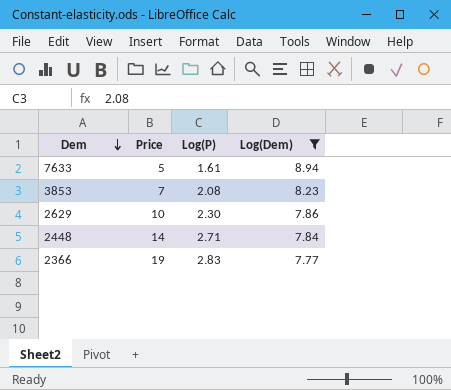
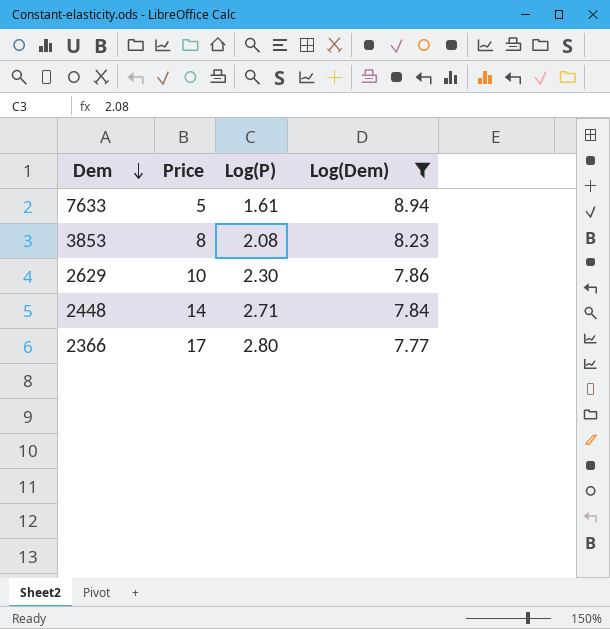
3853 | Price: 7 -> 8
2366 | Price: 19 -> 17
2366 | Log(P): 2.83 -> 2.80

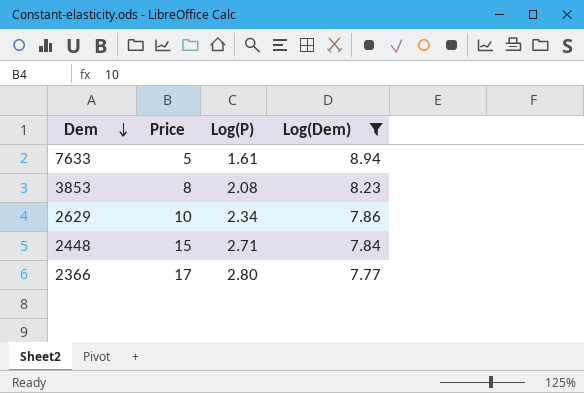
2629 | Log(P): 2.30 -> 2.34
2448 | Price: 14 -> 15

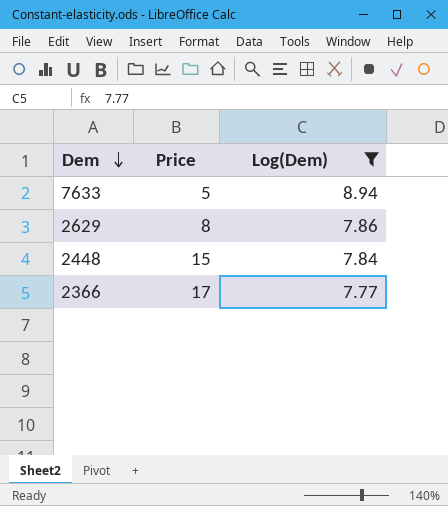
column Log(P) | position: 3 -> none
row 3853: 8 | 2.08 | 8.23 -> none
2629 | Price: 10 -> 8

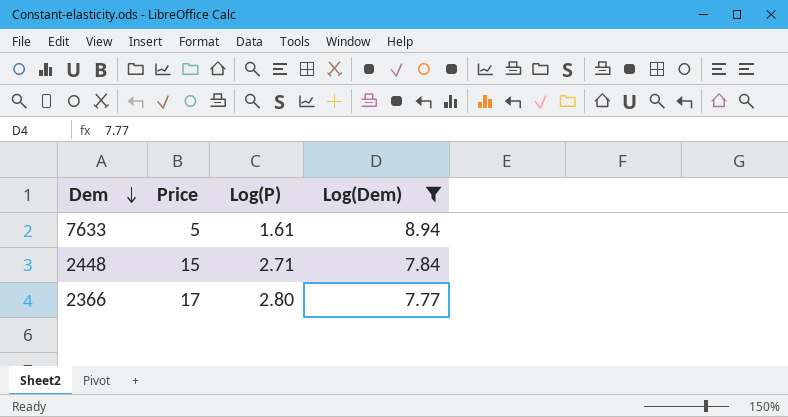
column Log(P) | position: none -> 3
row 2629: 8 | 7.86 -> none

